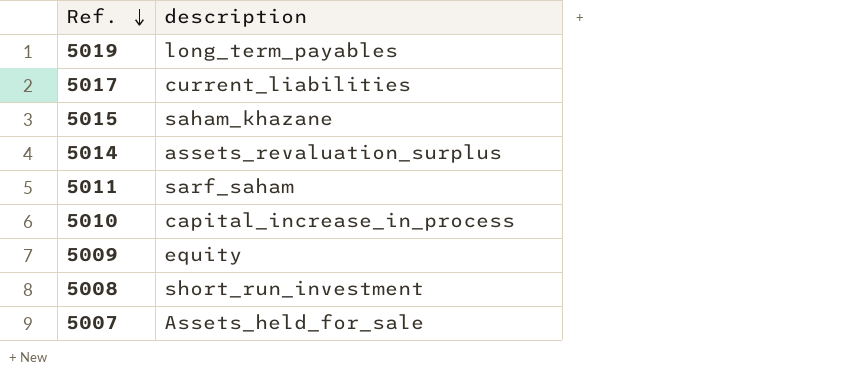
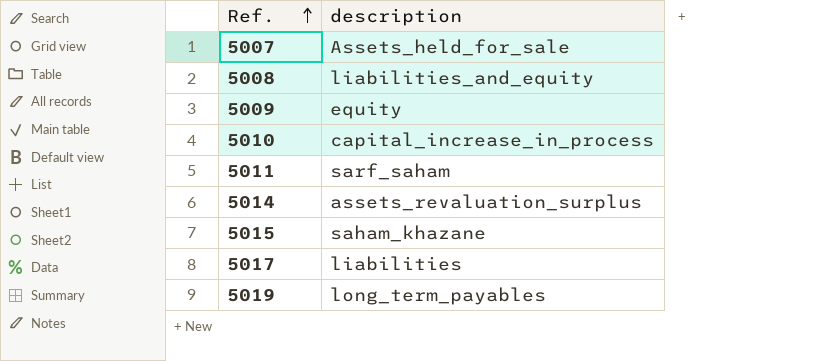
row order: Ref. descending -> Ref. ascending
5008 | description: short_run_investment -> liabilities_and_equity
5017 | description: current_liabilities -> liabilities

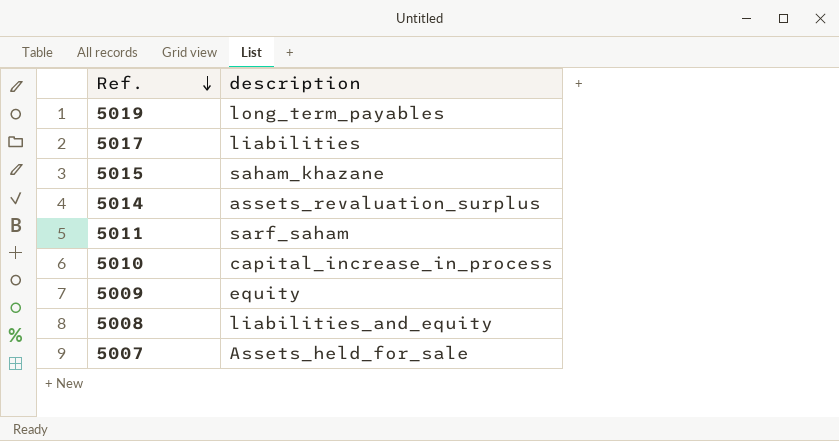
row order: Ref. ascending -> Ref. descending

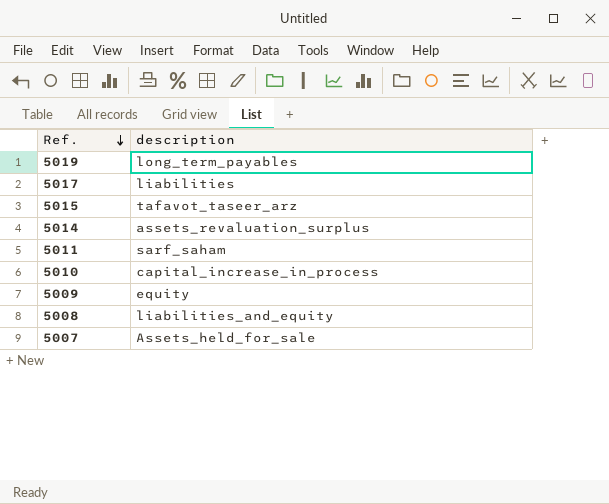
5015 | description: saham_khazane -> tafavot_taseer_arz

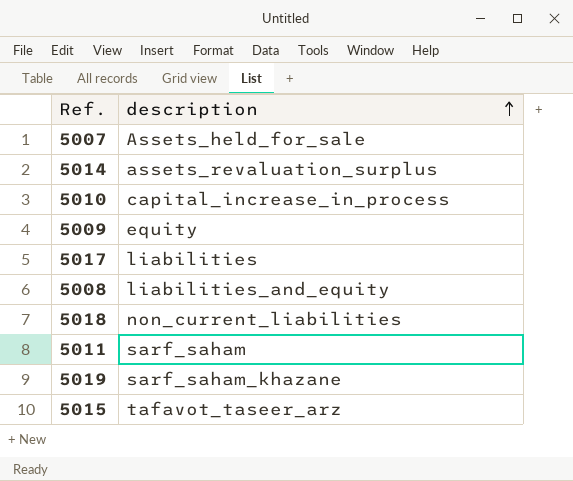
row order: Ref. descending -> description ascending
row 5018: none -> non_current_liabilities
5019 | description: long_term_payables -> sarf_saham_khazane

